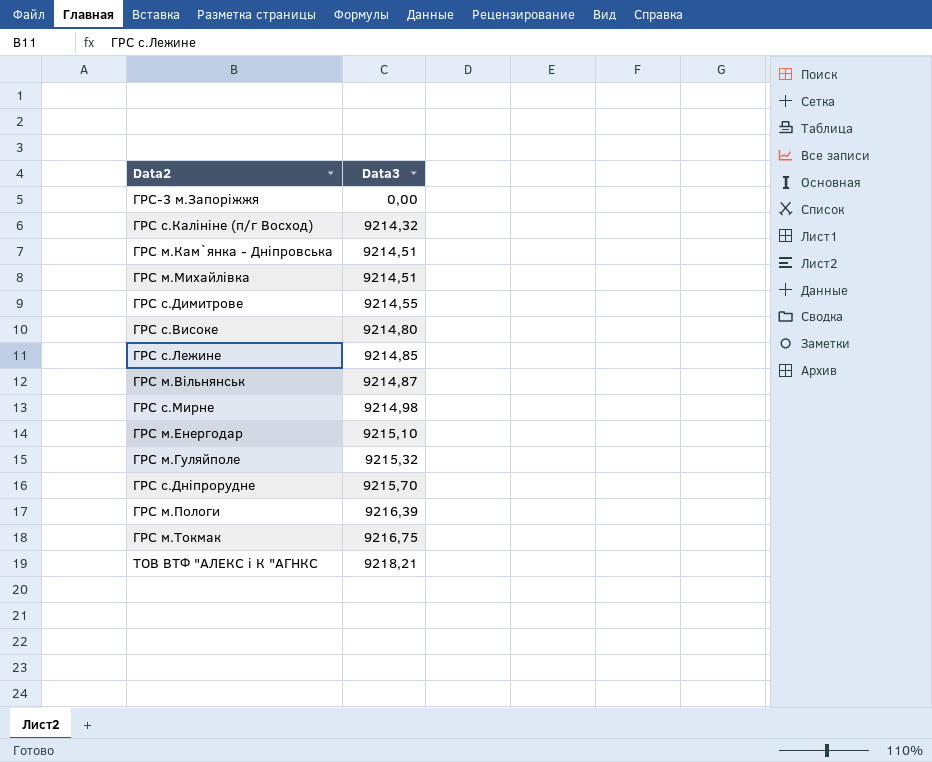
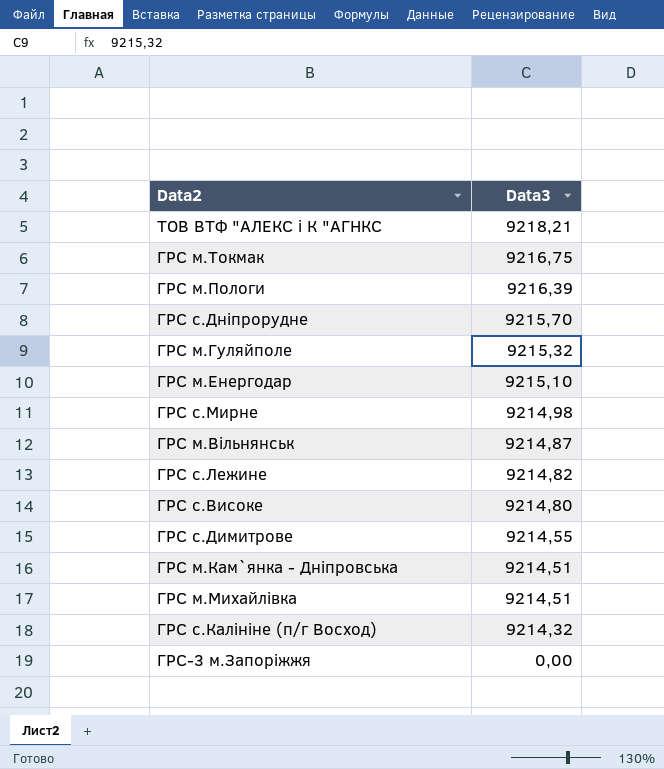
row order: Data3 ascending -> Data3 descending
ГРС с.Лежине | Data3: 9214,85 -> 9214,82

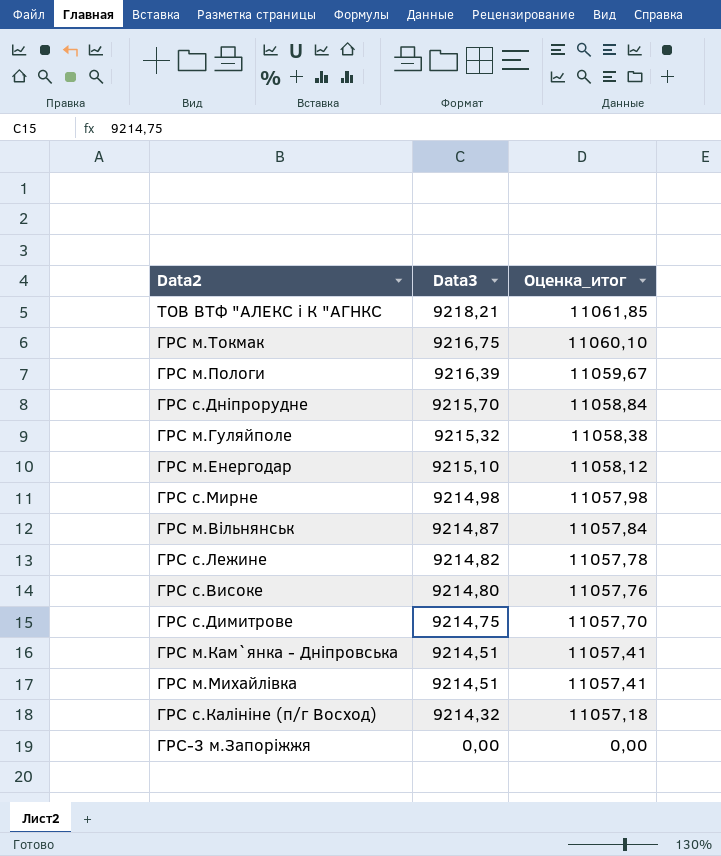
column Оценка_итог | formula: none -> [Data3] * 1,2
ГРС с.Димитрове | Data3: 9214,55 -> 9214,75

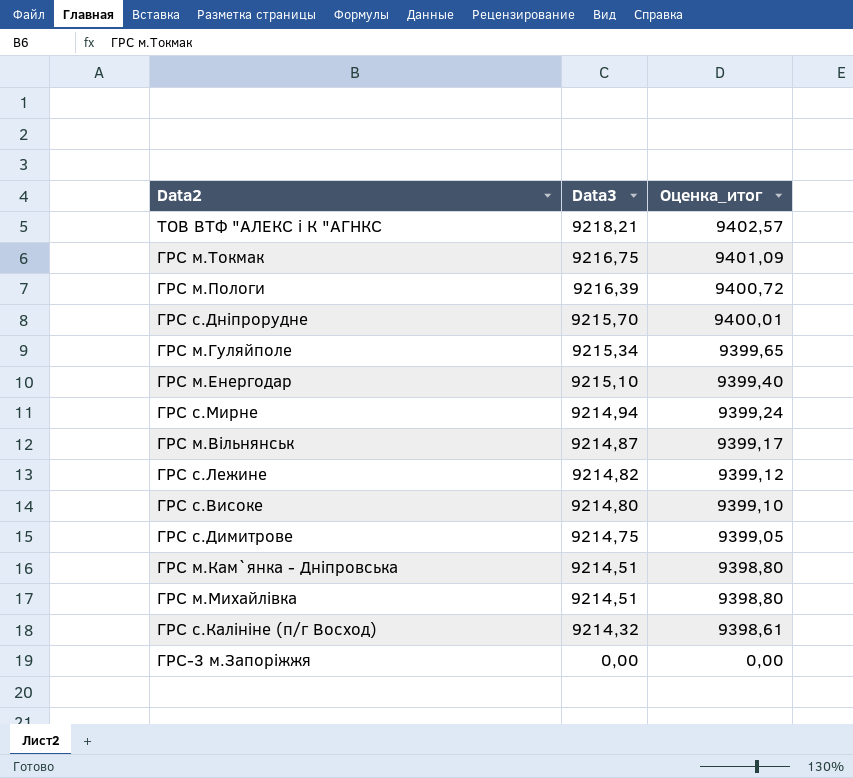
column Оценка_итог | formula: [Data3] * 1,2 -> [Data3] * 1,02
ГРС м.Гуляйполе | Data3: 9215,32 -> 9215,34
ГРС с.Мирне | Data3: 9214,98 -> 9214,94

